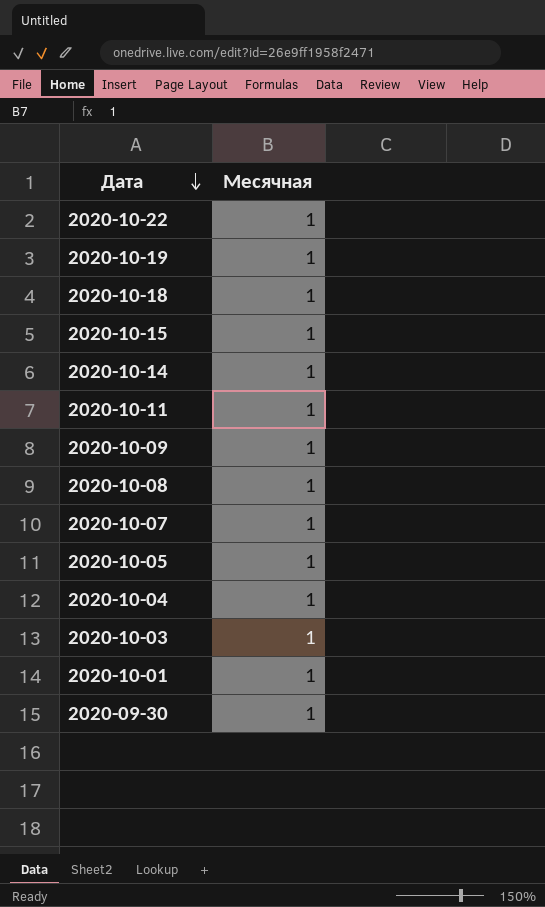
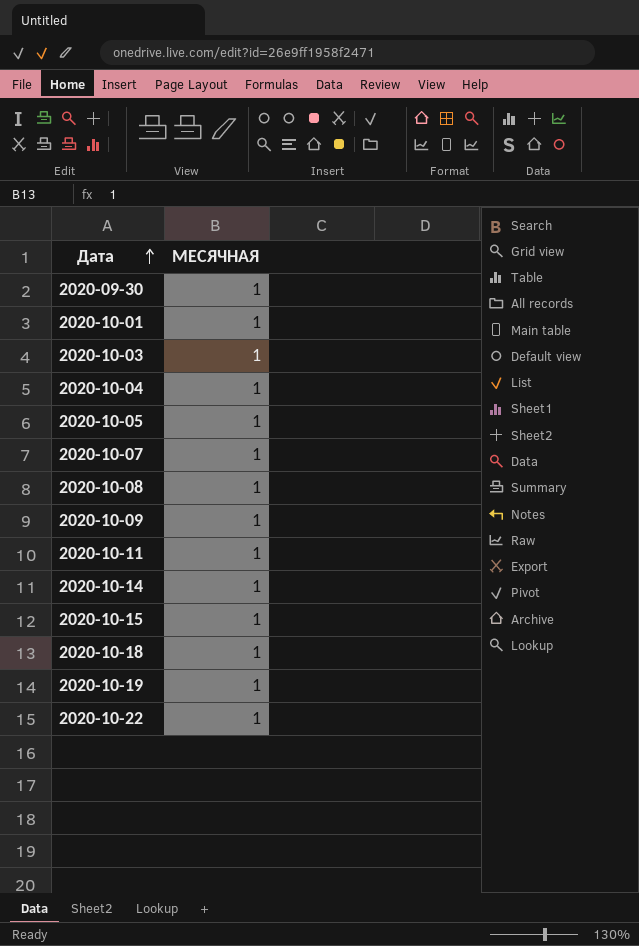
row order: Дата descending -> Дата ascending
column name: Месячная -> МЕСЯЧНАЯ

